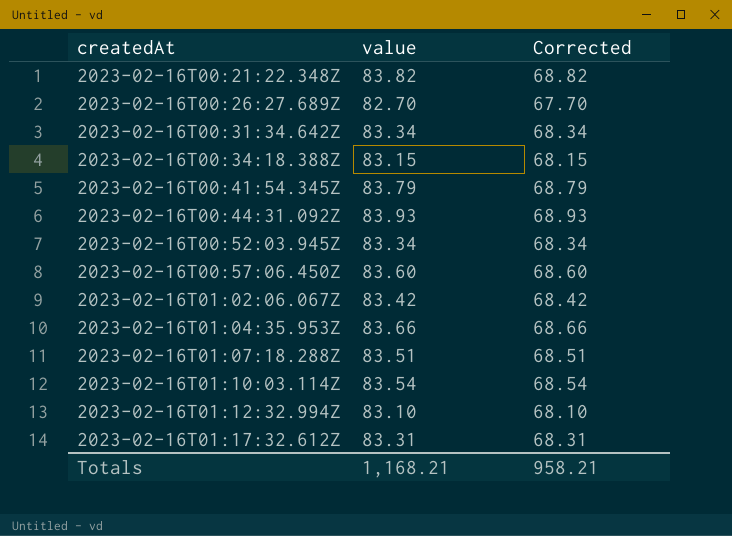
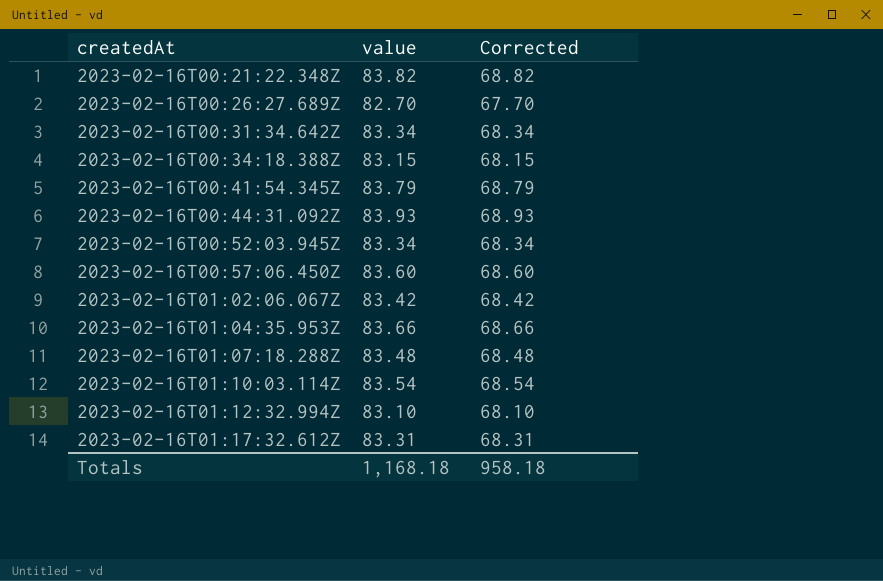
2023-02-16T01:07:18.288Z | value: 83.51 -> 83.48
2023-02-16T01:07:18.288Z | Corrected: 68.51 -> 68.48
Totals | value: 1,168.21 -> 1,168.18
Totals | Corrected: 958.21 -> 958.18

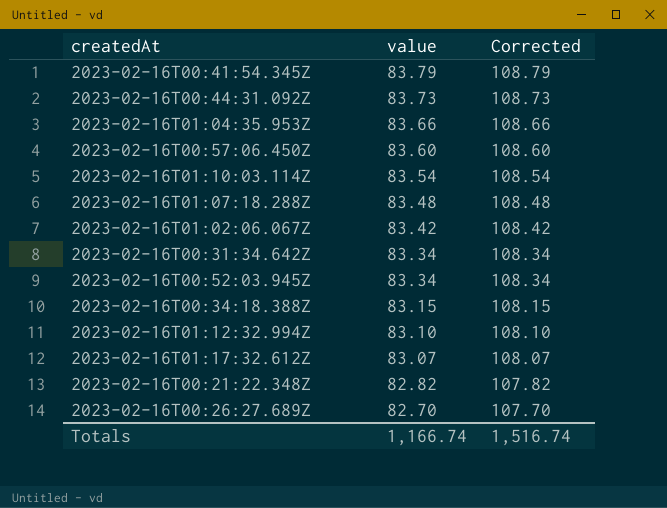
row order: createdAt ascending -> value descending
column Corrected | formula: [value] - 15 -> [value] + 25
2023-02-16T00:44:31.092Z | value: 83.93 -> 83.73
2023-02-16T01:17:32.612Z | value: 83.31 -> 83.07
2023-02-16T00:21:22.348Z | value: 83.82 -> 82.82
Totals | value: 1,168.18 -> 1,166.74
Totals | Corrected: 958.18 -> 1,516.74

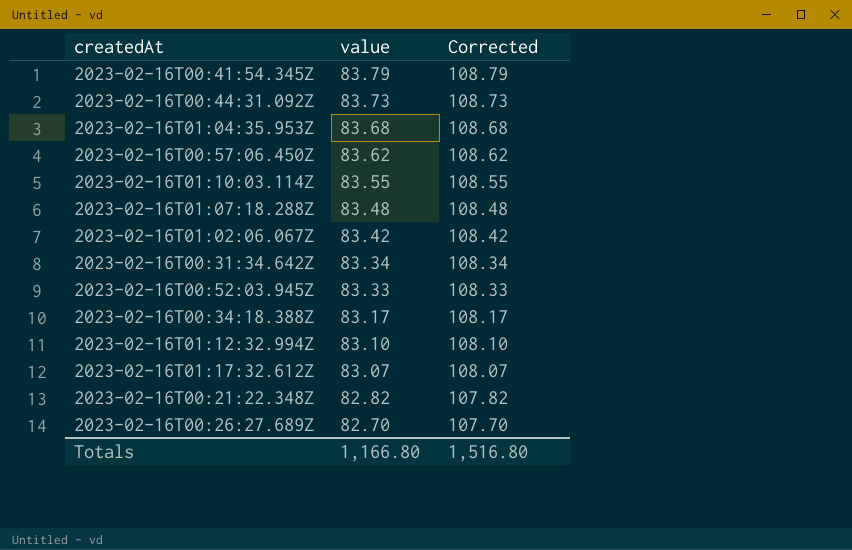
2023-02-16T01:04:35.953Z | value: 83.66 -> 83.68
2023-02-16T01:04:35.953Z | Corrected: 108.66 -> 108.68
2023-02-16T00:57:06.450Z | value: 83.60 -> 83.62
2023-02-16T00:57:06.450Z | Corrected: 108.60 -> 108.62
2023-02-16T01:10:03.114Z | value: 83.54 -> 83.55
2023-02-16T01:10:03.114Z | Corrected: 108.54 -> 108.55
2023-02-16T00:52:03.945Z | value: 83.34 -> 83.33
2023-02-16T00:52:03.945Z | Corrected: 108.34 -> 108.33
2023-02-16T00:34:18.388Z | value: 83.15 -> 83.17
2023-02-16T00:34:18.388Z | Corrected: 108.15 -> 108.17
Totals | value: 1,166.74 -> 1,166.80
Totals | Corrected: 1,516.74 -> 1,516.80

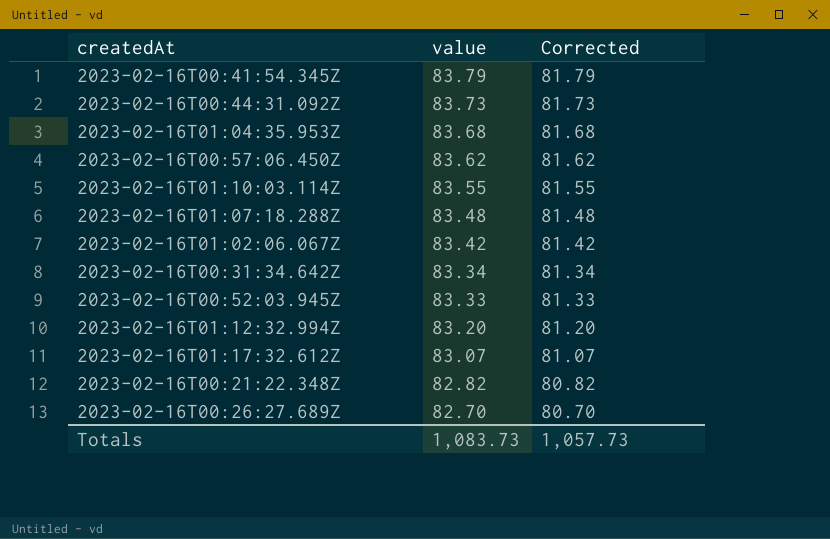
column Corrected | formula: [value] + 25 -> [value] - 2
row 2023-02-16T00:34:18.388Z: 83.17 | 108.17 -> none
2023-02-16T01:12:32.994Z | value: 83.10 -> 83.20
Totals | value: 1,166.80 -> 1,083.73
Totals | Corrected: 1,516.80 -> 1,057.73

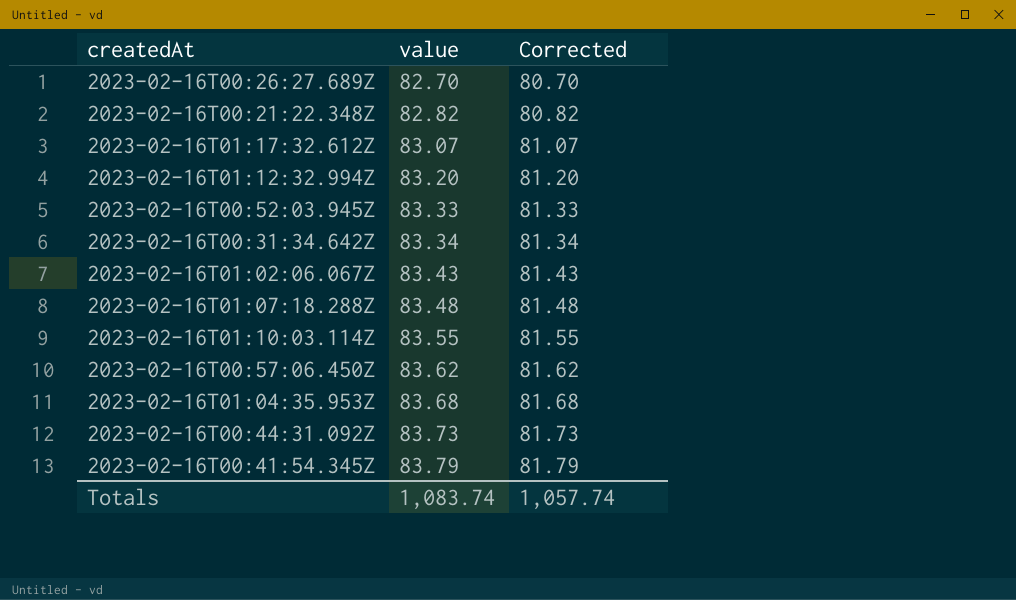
row order: value descending -> value ascending
2023-02-16T01:02:06.067Z | value: 83.42 -> 83.43
2023-02-16T01:02:06.067Z | Corrected: 81.42 -> 81.43
Totals | value: 1,083.73 -> 1,083.74
Totals | Corrected: 1,057.73 -> 1,057.74

